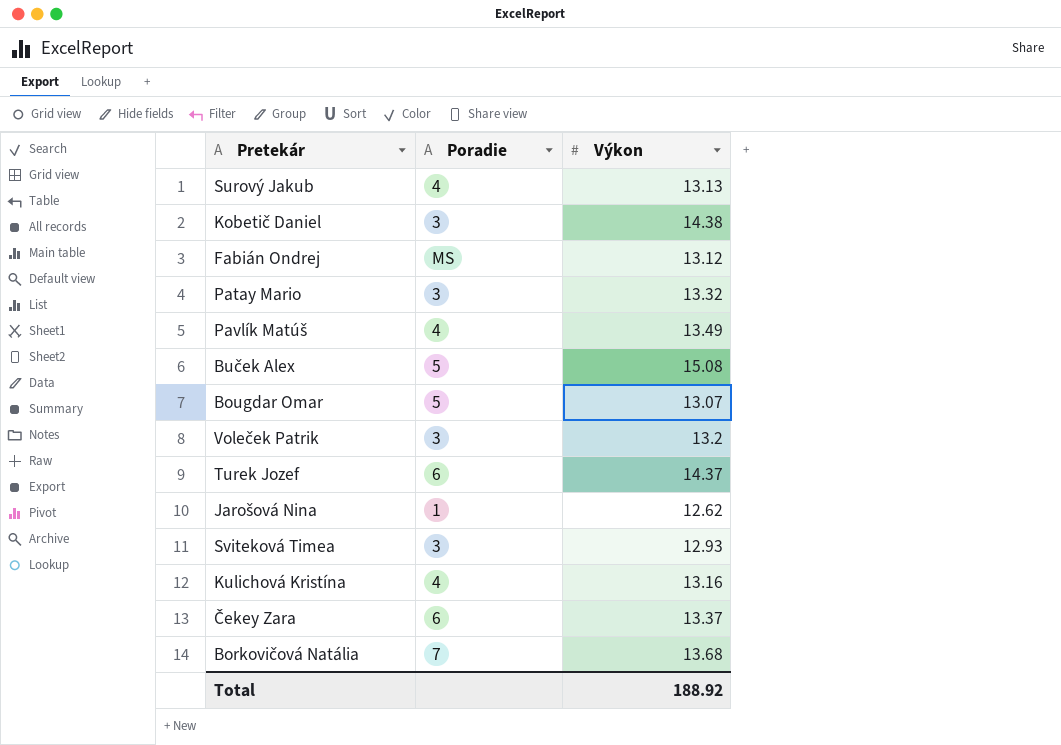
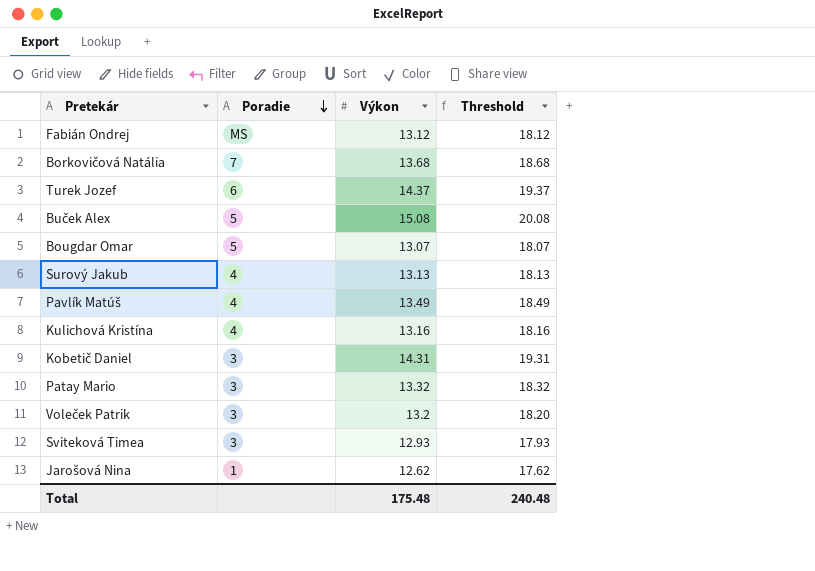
row order: none -> Poradie descending
column Threshold | formula: none -> [Výkon] + 5
row Čekey Zara: 6 | 13.37 -> none
Kobetič Daniel | Výkon: 14.38 -> 14.31
Total | Výkon: 188.92 -> 175.48

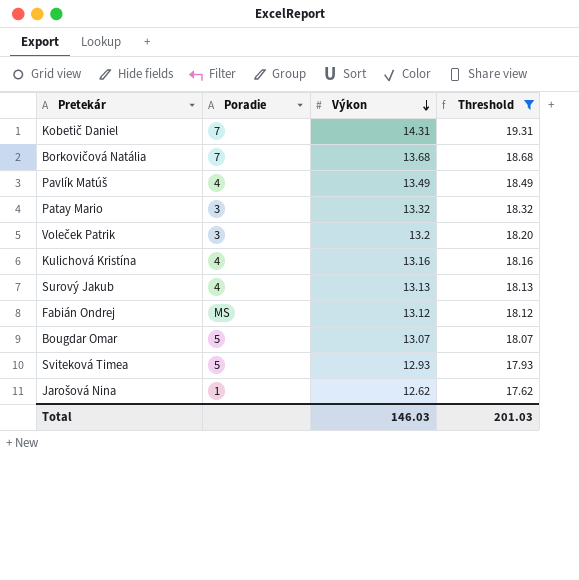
filter: none -> Threshold <= 19.31
row order: Poradie descending -> Výkon descending
Kobetič Daniel | Poradie: 3 -> 7
Sviteková Timea | Poradie: 3 -> 5
Total | Výkon: 175.48 -> 146.03
Total | Threshold: 240.48 -> 201.03

